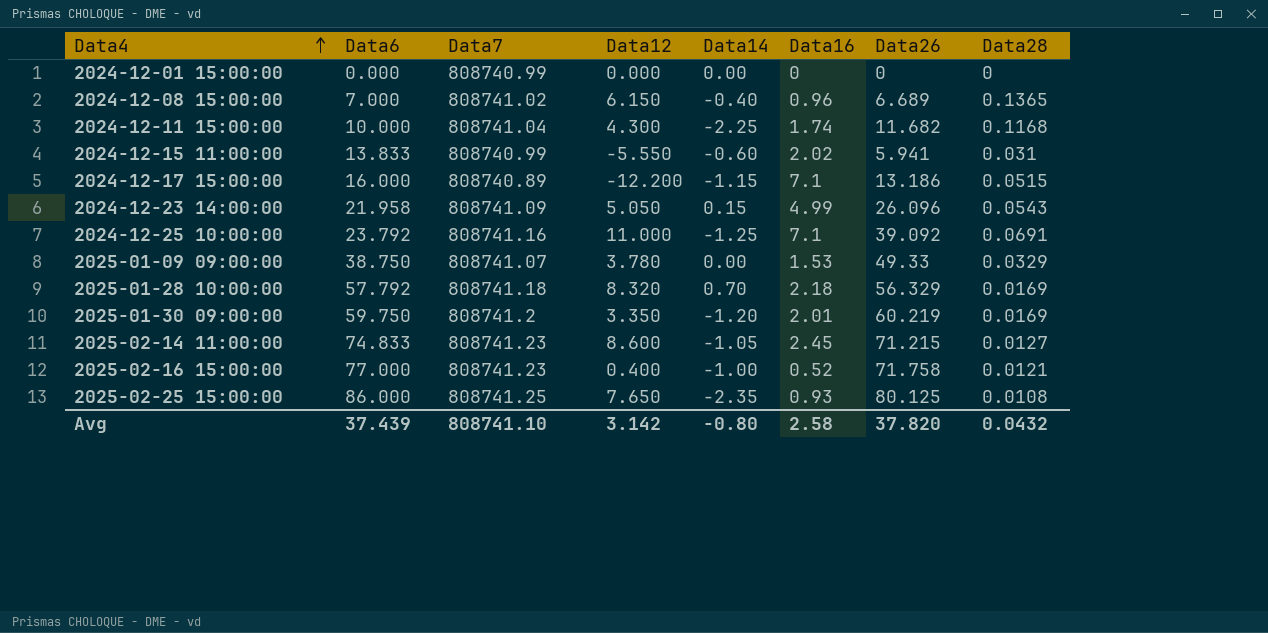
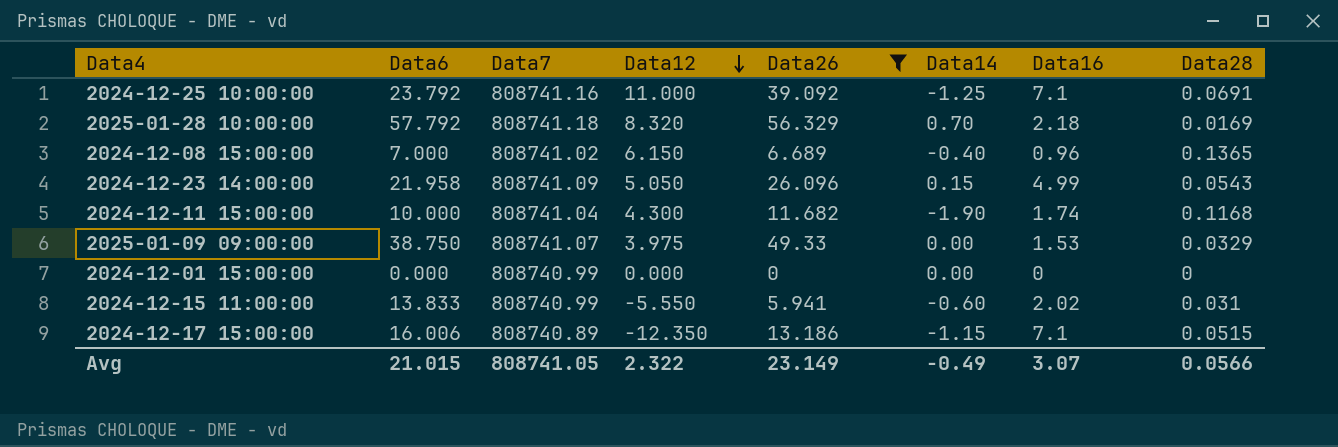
filter: none -> Data26 <= 56.329
row order: Data4 ascending -> Data12 descending
column Data26 | position: 7 -> 5
2024-12-11 15:00:00 | Data14: -2.25 -> -1.90
2025-01-09 09:00:00 | Data12: 3.780 -> 3.975
2024-12-17 15:00:00 | Data6: 16.000 -> 16.006
2024-12-17 15:00:00 | Data12: -12.200 -> -12.350
Avg | Data6: 37.439 -> 21.015
Avg | Data7: 808741.10 -> 808741.05
Avg | Data12: 3.142 -> 2.322
Avg | Data26: 37.820 -> 23.149
Avg | Data14: -0.80 -> -0.49
Avg | Data16: 2.58 -> 3.07
Avg | Data28: 0.0432 -> 0.0566

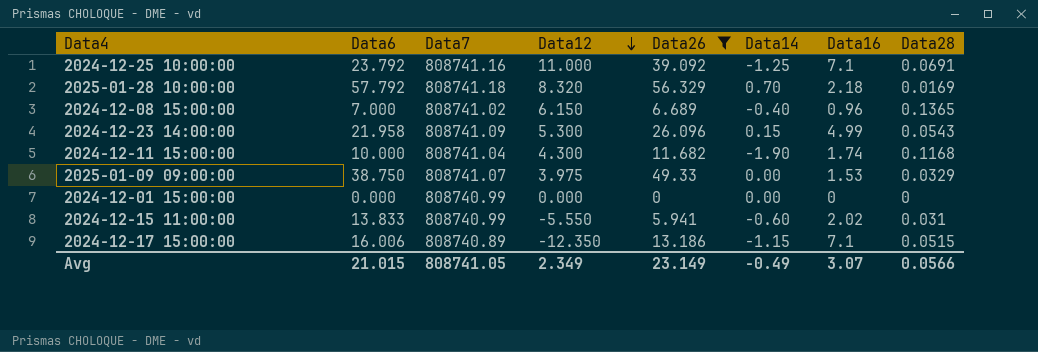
2024-12-23 14:00:00 | Data12: 5.050 -> 5.300
Avg | Data12: 2.322 -> 2.349

